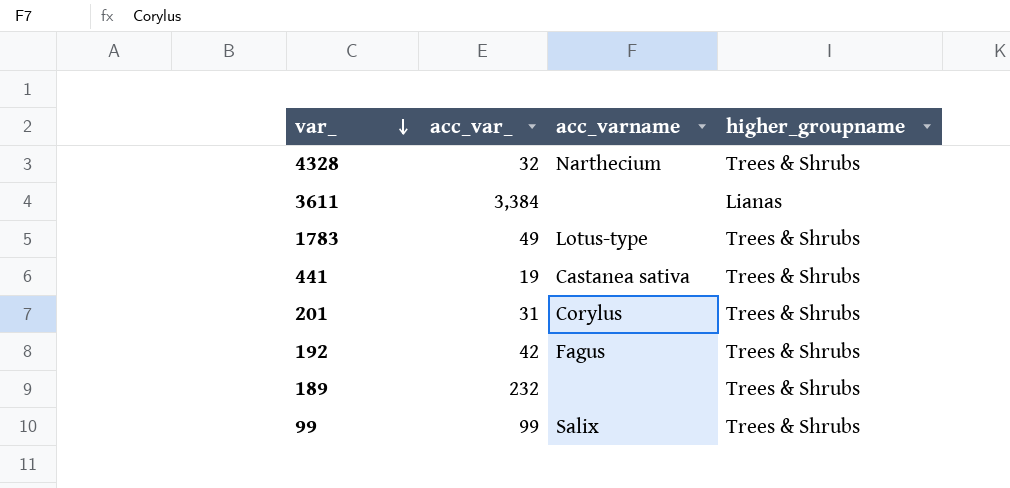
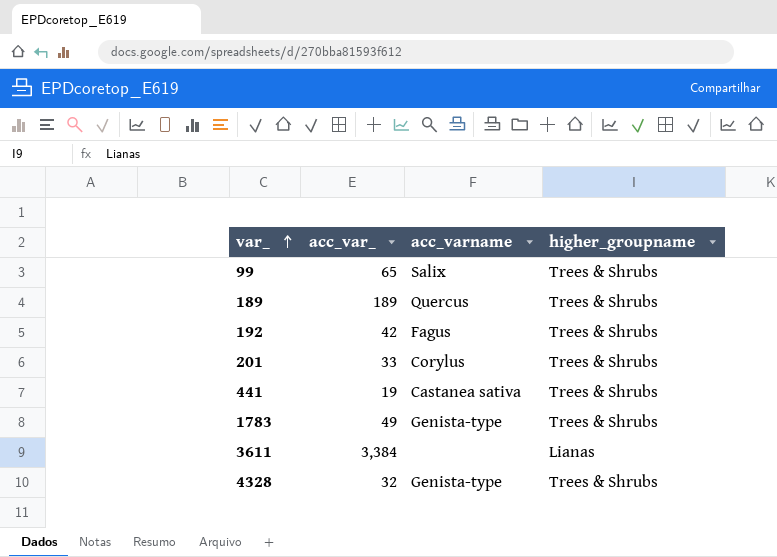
row order: var_ descending -> var_ ascending
99 | acc_var_: 99 -> 65
189 | acc_var_: 232 -> 189
189 | acc_varname: none -> Quercus
201 | acc_var_: 31 -> 33
1783 | acc_varname: Lotus-type -> Genista-type
4328 | acc_varname: Narthecium -> Genista-type

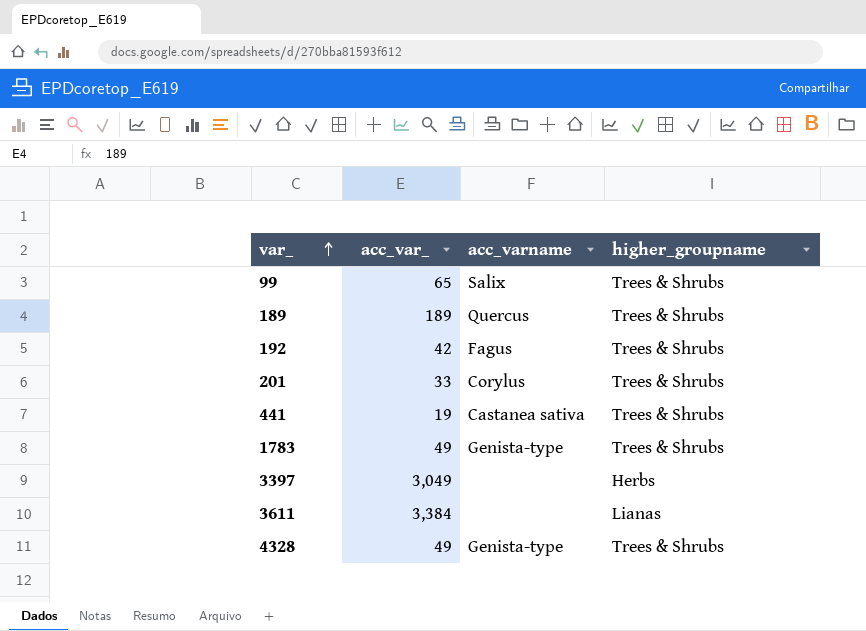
row 3397: none -> 3,049 | none | Herbs
4328 | acc_var_: 32 -> 49

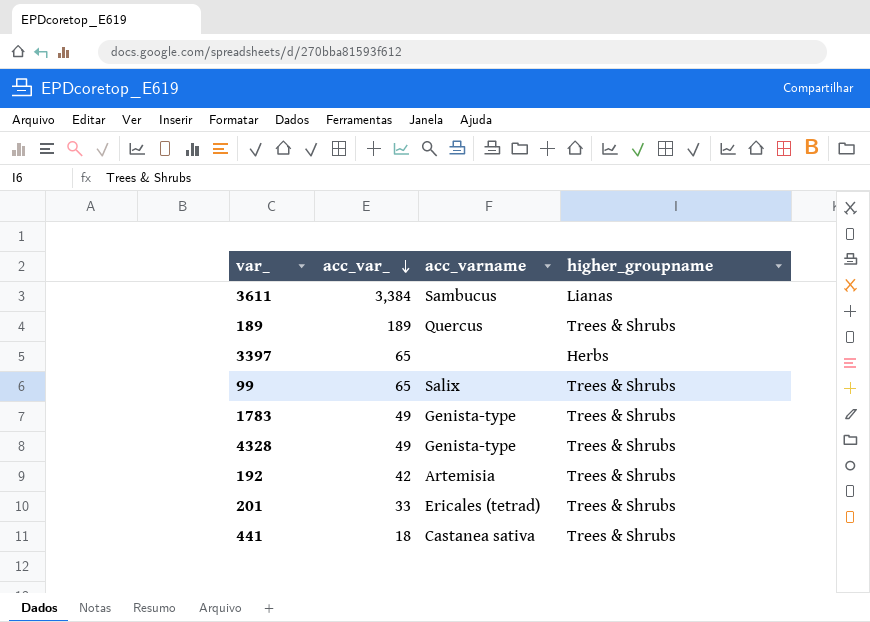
row order: var_ ascending -> acc_var_ descending
3611 | acc_varname: none -> Sambucus
3397 | acc_var_: 3,049 -> 65
192 | acc_varname: Fagus -> Artemisia
201 | acc_varname: Corylus -> Ericales (tetrad)
441 | acc_var_: 19 -> 18

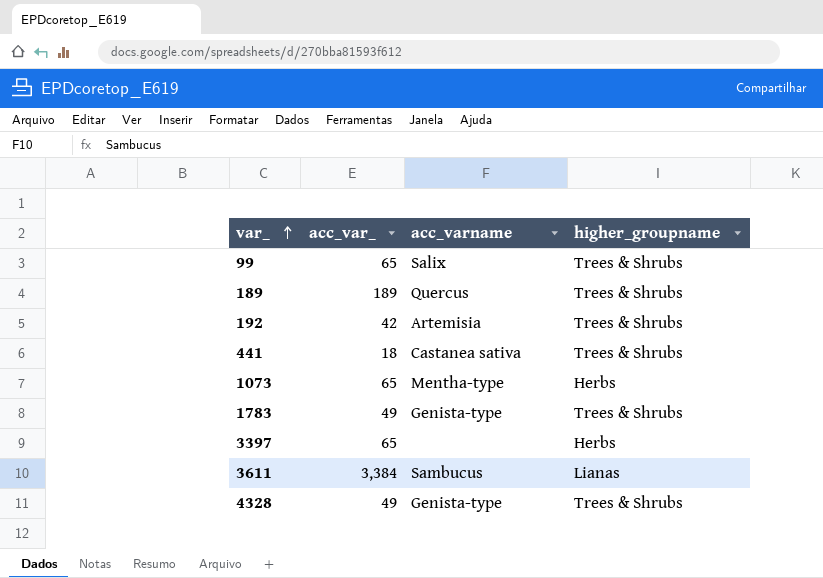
row order: acc_var_ descending -> var_ ascending
row 201: 33 | Ericales (tetrad) | Trees & Shrubs -> none
row 1073: none -> 65 | Mentha-type | Herbs

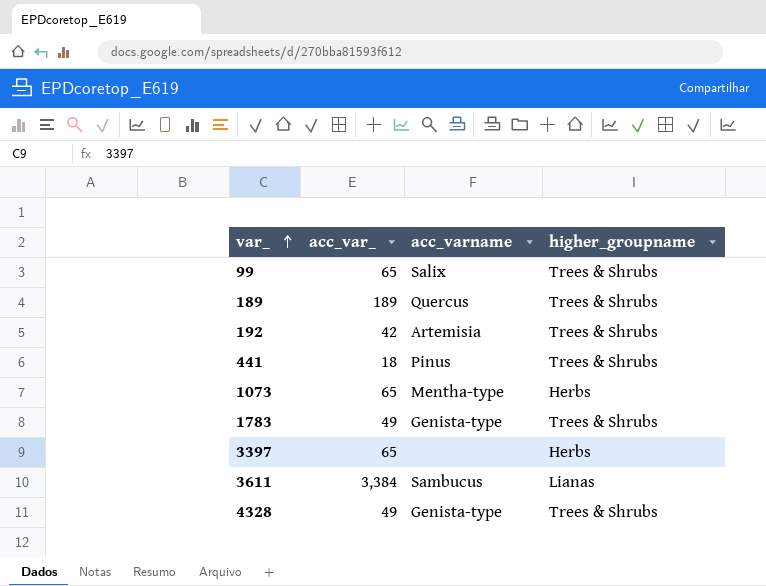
441 | acc_varname: Castanea sativa -> Pinus

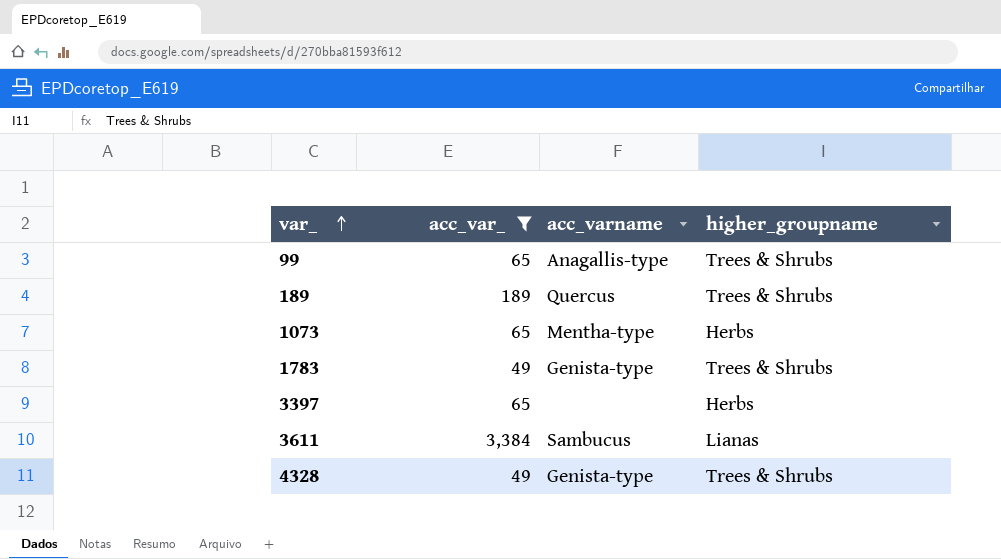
filter: none -> acc_var_ >= 49
99 | acc_varname: Salix -> Anagallis-type

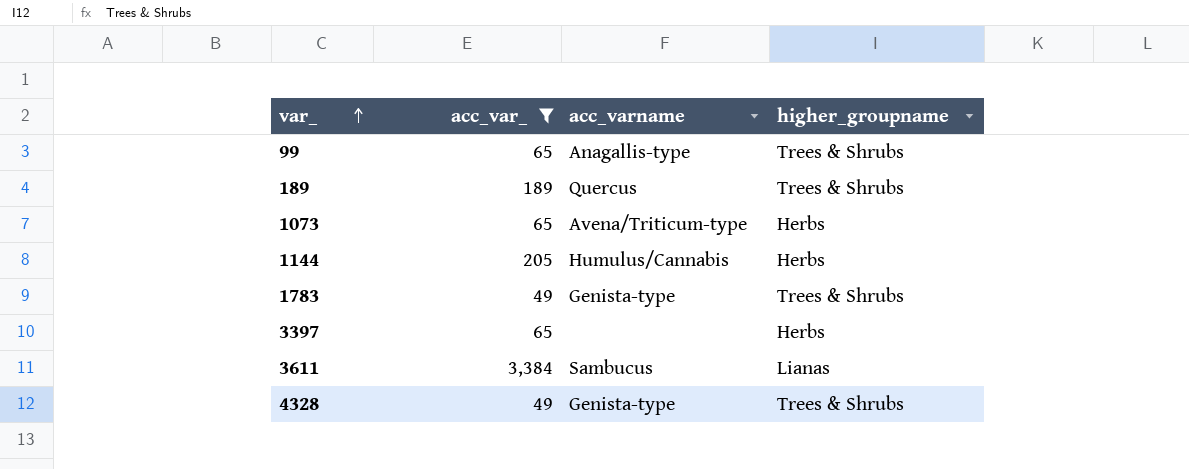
1073 | acc_varname: Mentha-type -> Avena/Triticum-type
row 1144: none -> 205 | Humulus/Cannabis | Herbs

